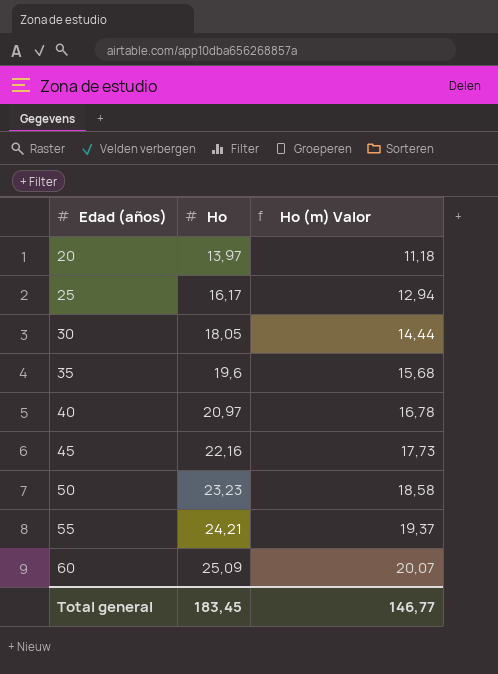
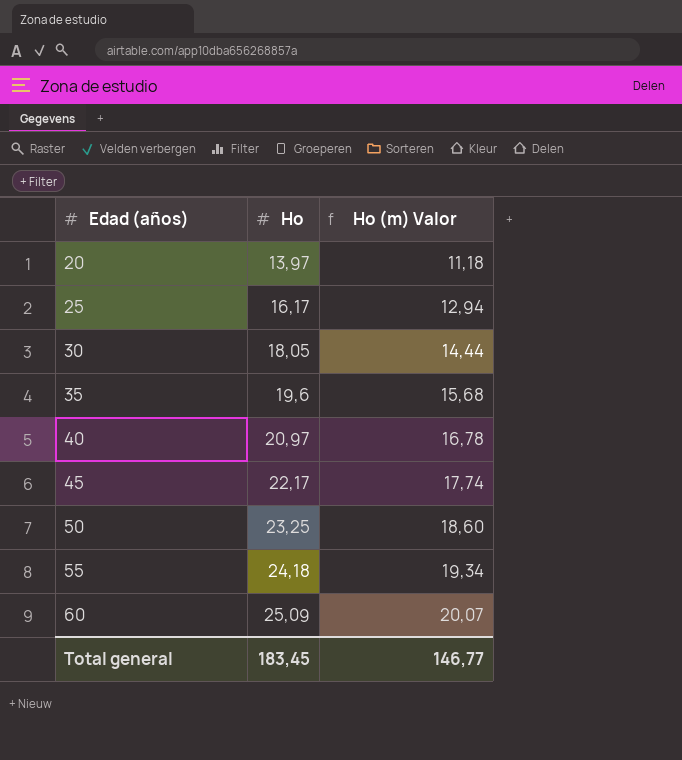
45 | Ho: 22,16 -> 22,17
45 | Ho (m) Valor: 17,73 -> 17,74
50 | Ho: 23,23 -> 23,25
50 | Ho (m) Valor: 18,58 -> 18,60
55 | Ho: 24,21 -> 24,18
55 | Ho (m) Valor: 19,37 -> 19,34

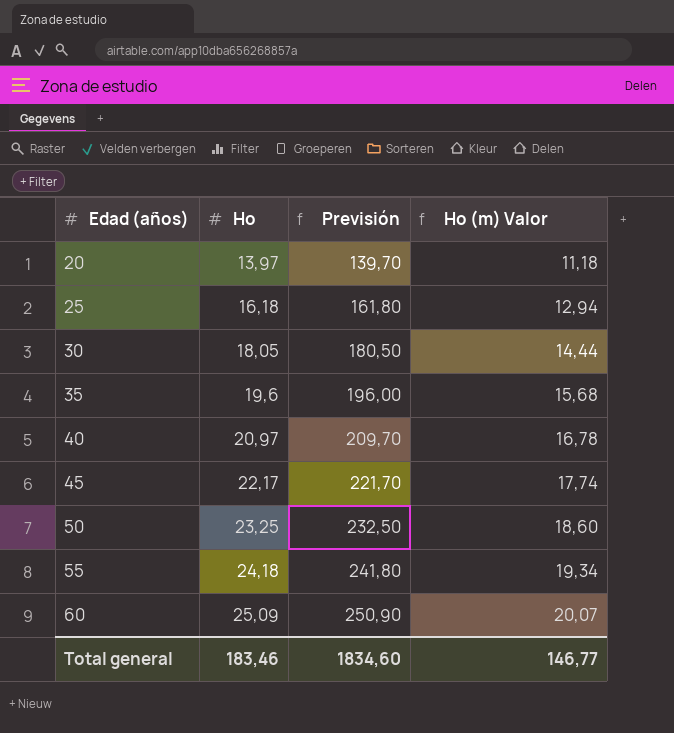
column Previsión | formula: none -> [Ho] * 10
25 | Ho: 16,17 -> 16,18
Total general | Ho: 183,45 -> 183,46

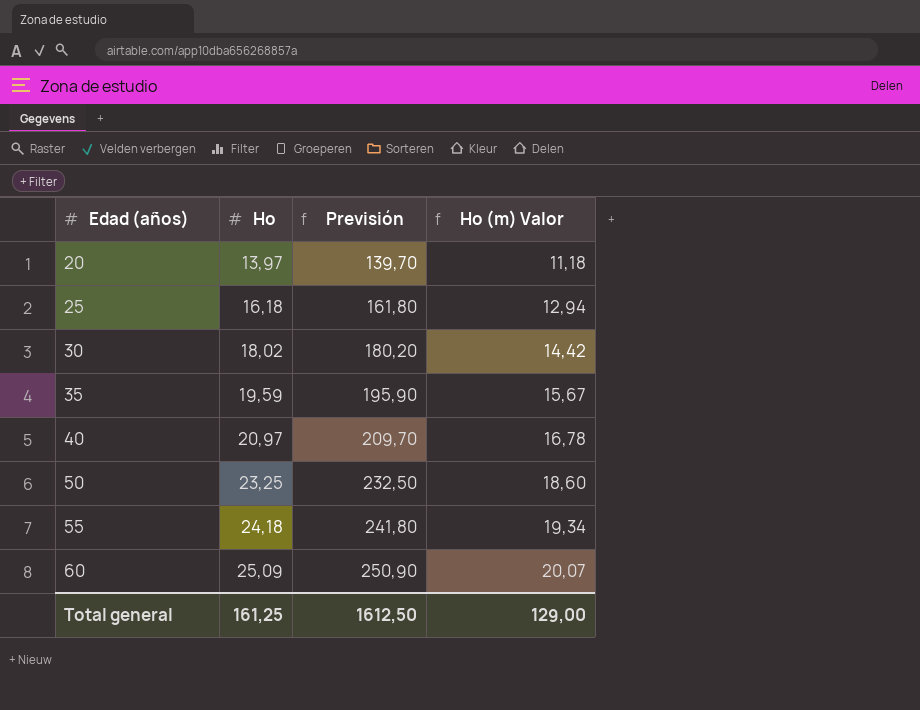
row 45: 22,17 | 221,70 | 17,74 -> none
30 | Ho: 18,05 -> 18,02
30 | Previsión: 180,50 -> 180,20
30 | Ho (m) Valor: 14,44 -> 14,42
35 | Ho: 19,6 -> 19,59
35 | Previsión: 196,00 -> 195,90
35 | Ho (m) Valor: 15,68 -> 15,67
Total general | Ho: 183,46 -> 161,25
Total general | Previsión: 1834,60 -> 1612,50
Total general | Ho (m) Valor: 146,77 -> 129,00

